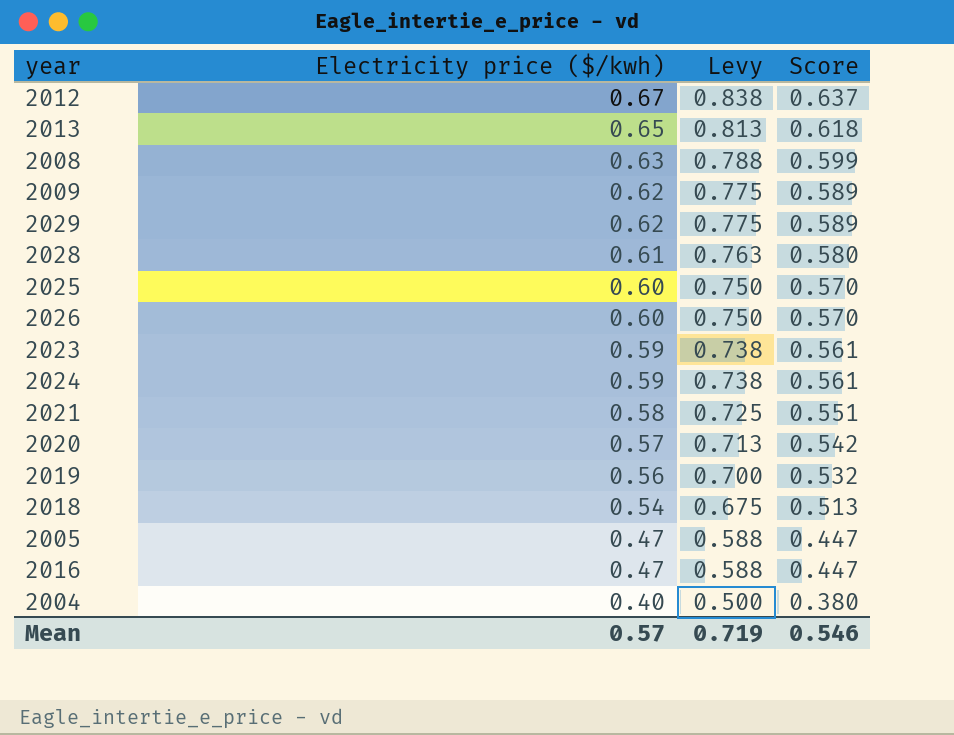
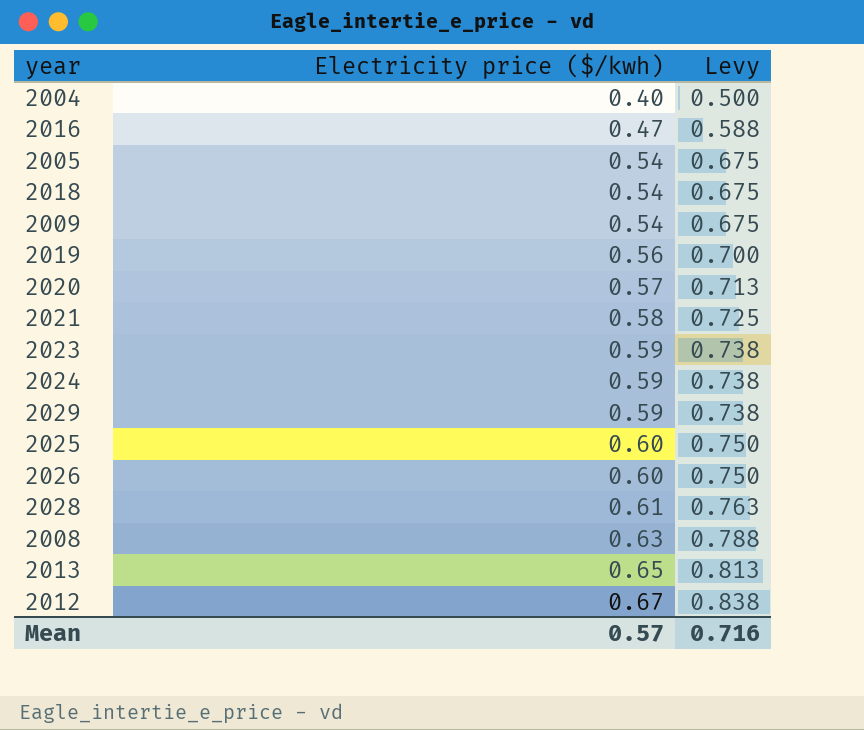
row order: Electricity price ($/kwh) descending -> Electricity price ($/kwh) ascending
column Score | formula: [Electricity price ($/kwh)] * 0.95 -> none
2005 | Electricity price ($/kwh): 0.47 -> 0.54
2005 | Levy: 0.588 -> 0.675
2009 | Electricity price ($/kwh): 0.62 -> 0.54
2009 | Levy: 0.775 -> 0.675
2029 | Electricity price ($/kwh): 0.62 -> 0.59
2029 | Levy: 0.775 -> 0.738
Mean | Levy: 0.719 -> 0.716

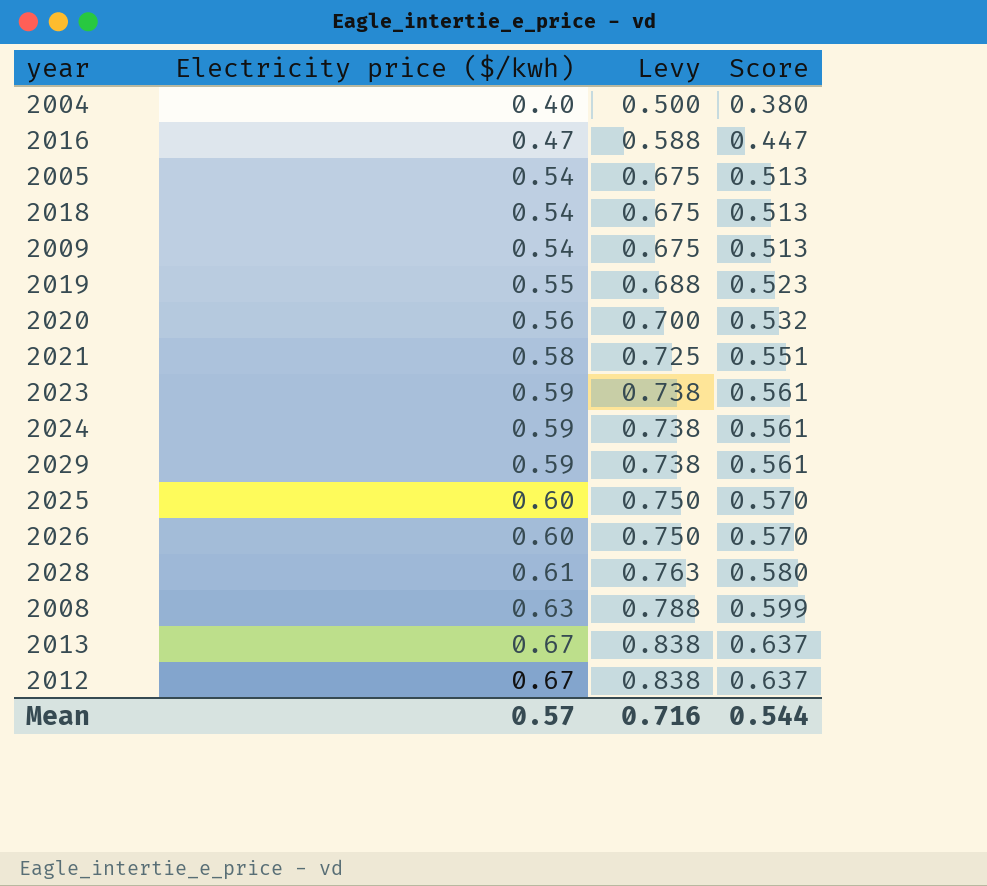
column Score | formula: none -> [Electricity price ($/kwh)] * 0.95
2019 | Electricity price ($/kwh): 0.56 -> 0.55
2019 | Levy: 0.700 -> 0.688
2020 | Electricity price ($/kwh): 0.57 -> 0.56
2020 | Levy: 0.713 -> 0.700
2013 | Electricity price ($/kwh): 0.65 -> 0.67
2013 | Levy: 0.813 -> 0.838

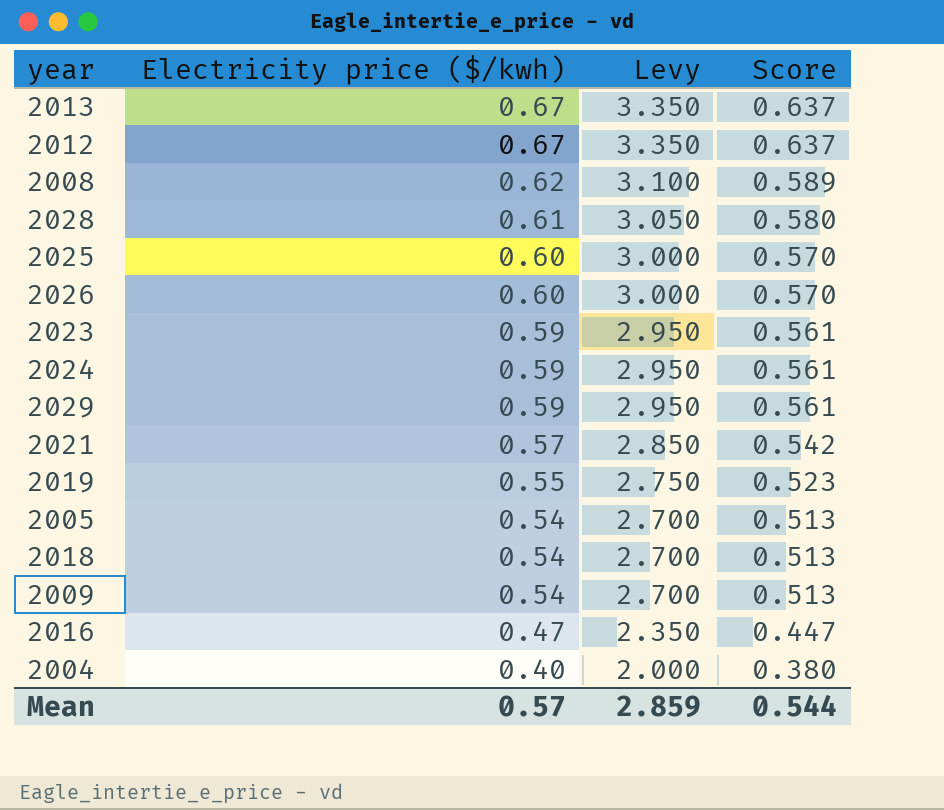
row order: Electricity price ($/kwh) ascending -> Electricity price ($/kwh) descending
column Levy | formula: [Electricity price ($/kwh)] * 1.25 -> [Electricity price ($/kwh)] * 5
row 2020: 0.56 | 0.700 | 0.532 -> none
2008 | Electricity price ($/kwh): 0.63 -> 0.62
2008 | Score: 0.599 -> 0.589
2021 | Electricity price ($/kwh): 0.58 -> 0.57
2021 | Score: 0.551 -> 0.542
Mean | Levy: 0.716 -> 2.859

